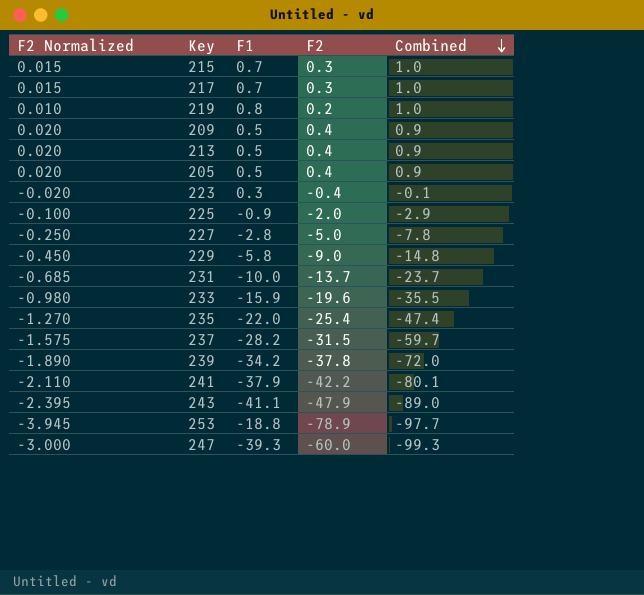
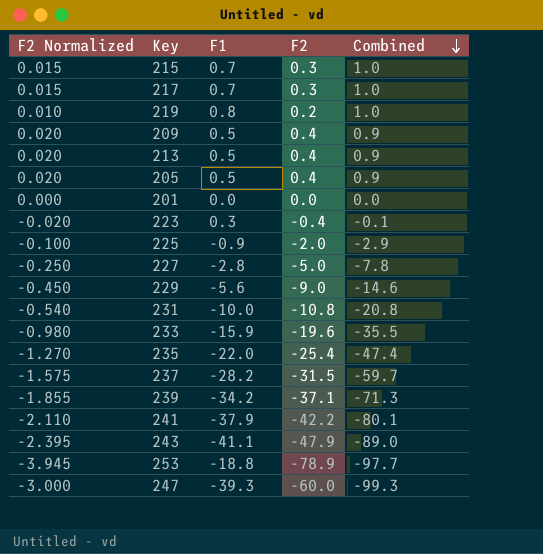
row 201: none -> 0.000 | 0.0 | 0.0 | 0.0
229 | F1: -5.8 -> -5.6
229 | Combined: -14.8 -> -14.6
231 | F2 Normalized: -0.685 -> -0.540
231 | F2: -13.7 -> -10.8
231 | Combined: -23.7 -> -20.8
239 | F2 Normalized: -1.890 -> -1.855
239 | F2: -37.8 -> -37.1
239 | Combined: -72.0 -> -71.3

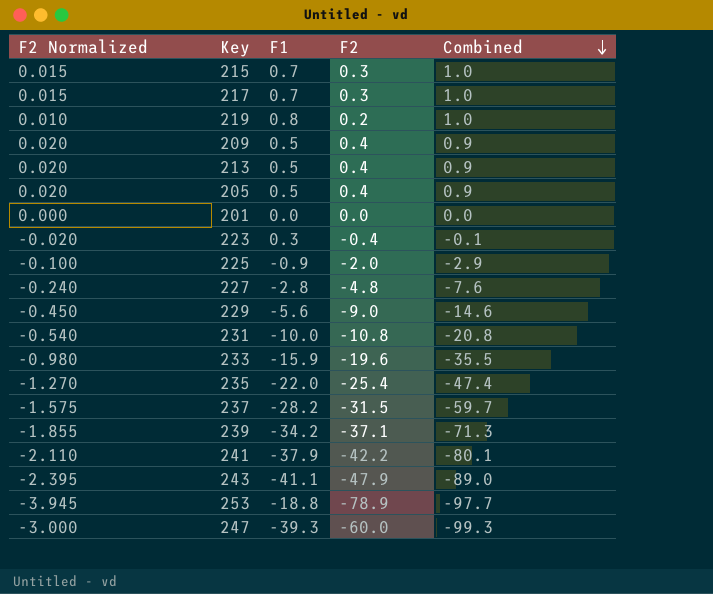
227 | F2 Normalized: -0.250 -> -0.240
227 | F2: -5.0 -> -4.8
227 | Combined: -7.8 -> -7.6

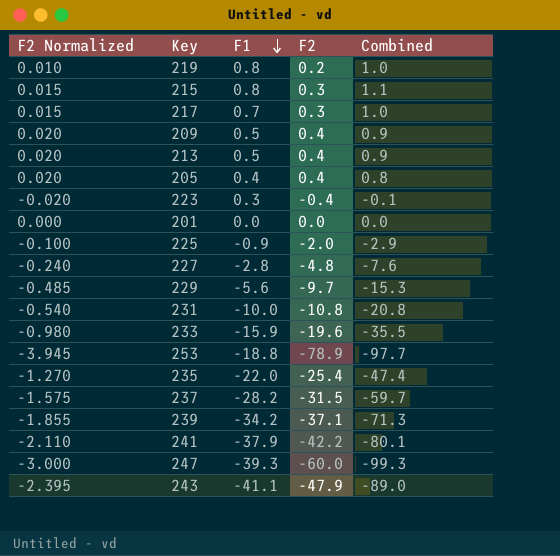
row order: Combined descending -> F1 descending
215 | F1: 0.7 -> 0.8
215 | Combined: 1.0 -> 1.1
205 | F1: 0.5 -> 0.4
205 | Combined: 0.9 -> 0.8
229 | F2 Normalized: -0.450 -> -0.485
229 | F2: -9.0 -> -9.7
229 | Combined: -14.6 -> -15.3

